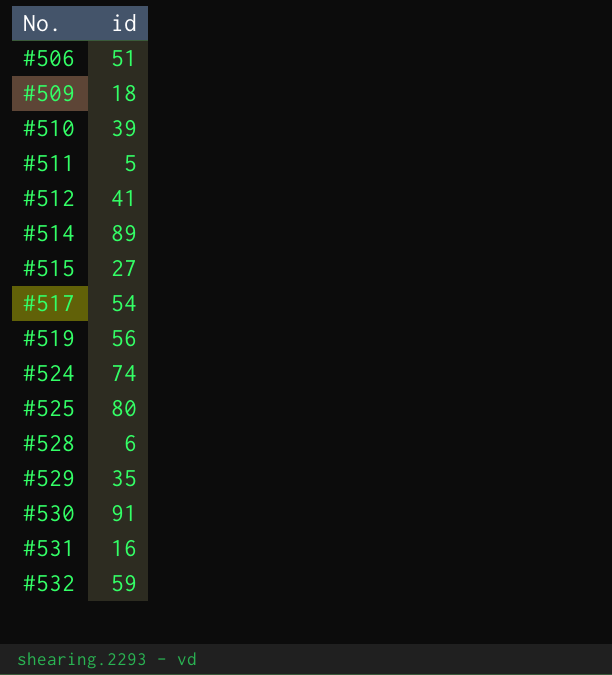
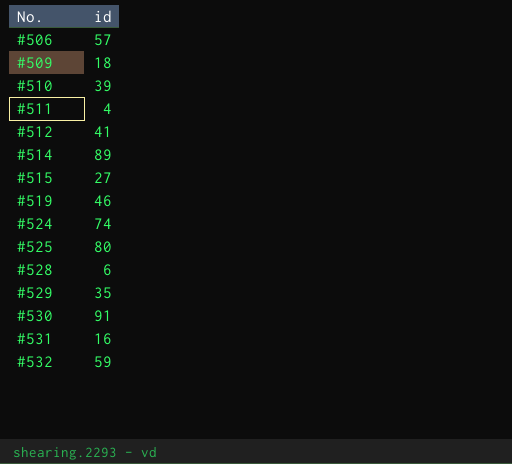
row #517: 54 -> none
#506 | id: 51 -> 57
#511 | id: 5 -> 4
#519 | id: 56 -> 46

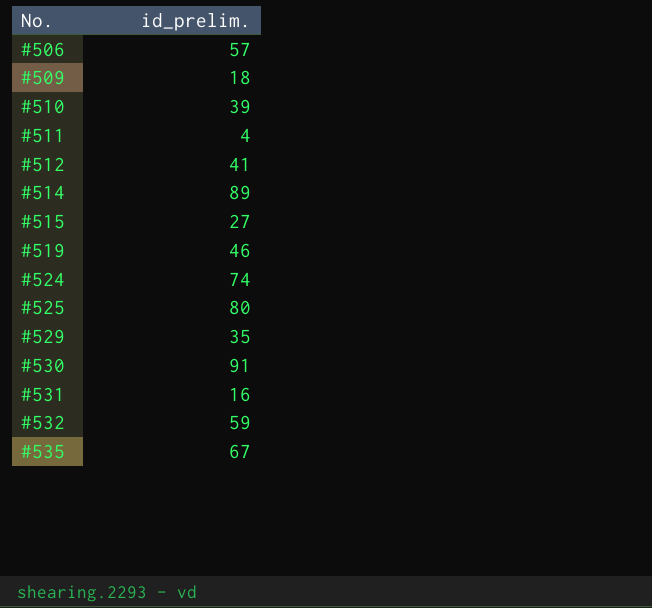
column name: id -> id_prelim.
row #528: 6 -> none
row #535: none -> 67

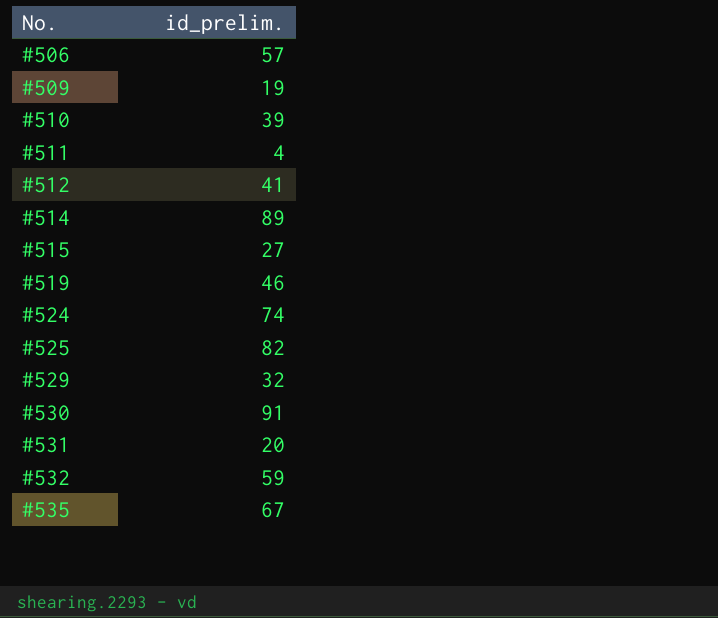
#509 | id_prelim.: 18 -> 19
#525 | id_prelim.: 80 -> 82
#529 | id_prelim.: 35 -> 32
#531 | id_prelim.: 16 -> 20

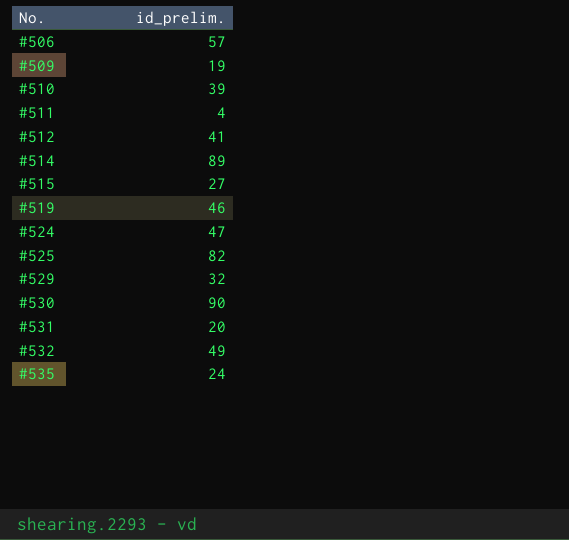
#524 | id_prelim.: 74 -> 47
#530 | id_prelim.: 91 -> 90
#532 | id_prelim.: 59 -> 49
#535 | id_prelim.: 67 -> 24

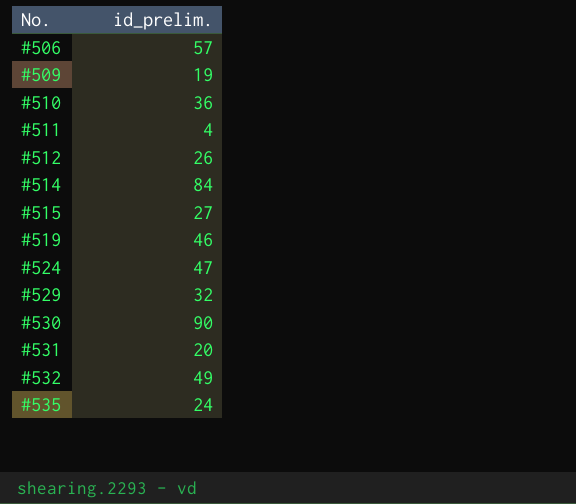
row #525: 82 -> none
#510 | id_prelim.: 39 -> 36
#512 | id_prelim.: 41 -> 26
#514 | id_prelim.: 89 -> 84

